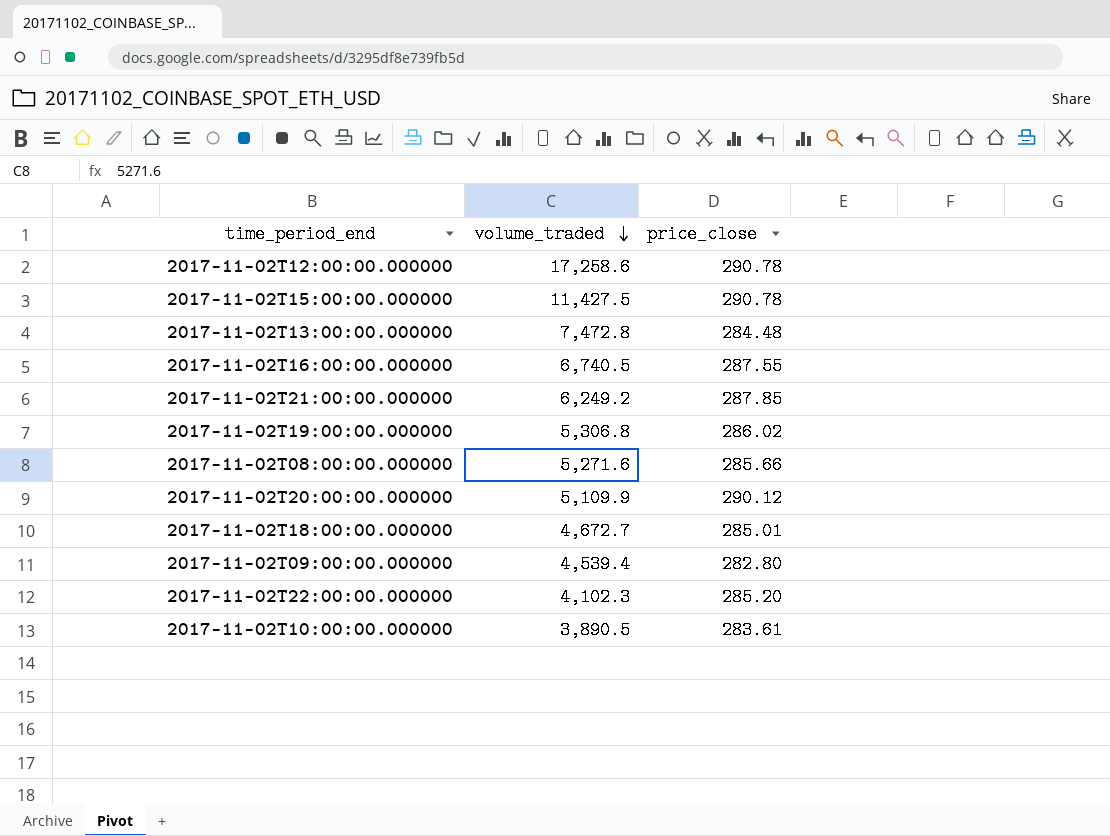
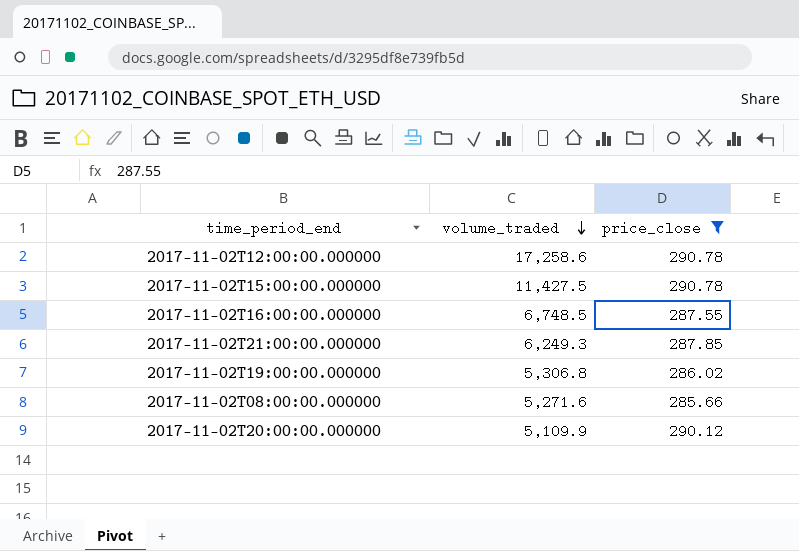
filter: none -> price_close >= 285.66
2017-11-02T16:00:00.000000 | volume_traded: 6,740.5 -> 6,748.5
2017-11-02T21:00:00.000000 | volume_traded: 6,249.2 -> 6,249.3

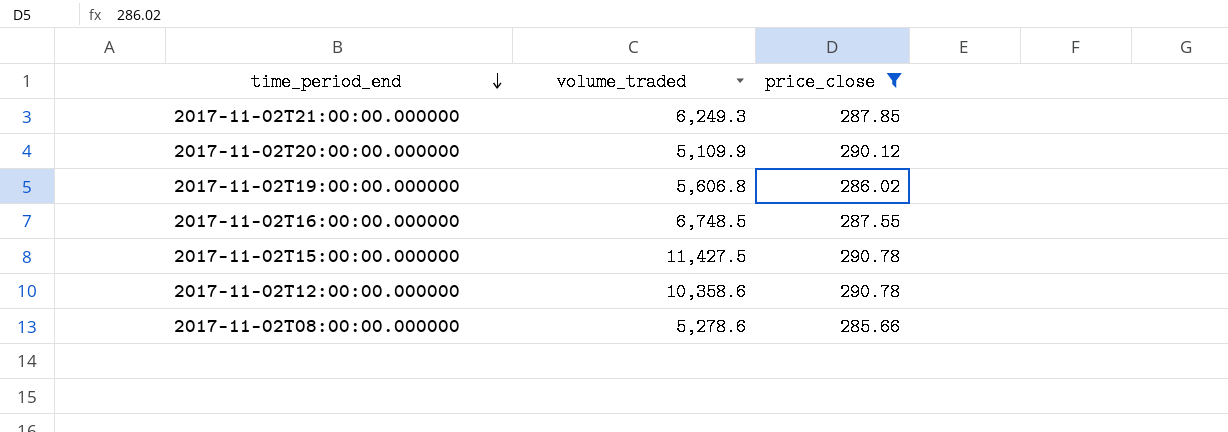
row order: volume_traded descending -> time_period_end descending
2017-11-02T19:00:00.000000 | volume_traded: 5,306.8 -> 5,606.8
2017-11-02T12:00:00.000000 | volume_traded: 17,258.6 -> 10,358.6
2017-11-02T08:00:00.000000 | volume_traded: 5,271.6 -> 5,278.6

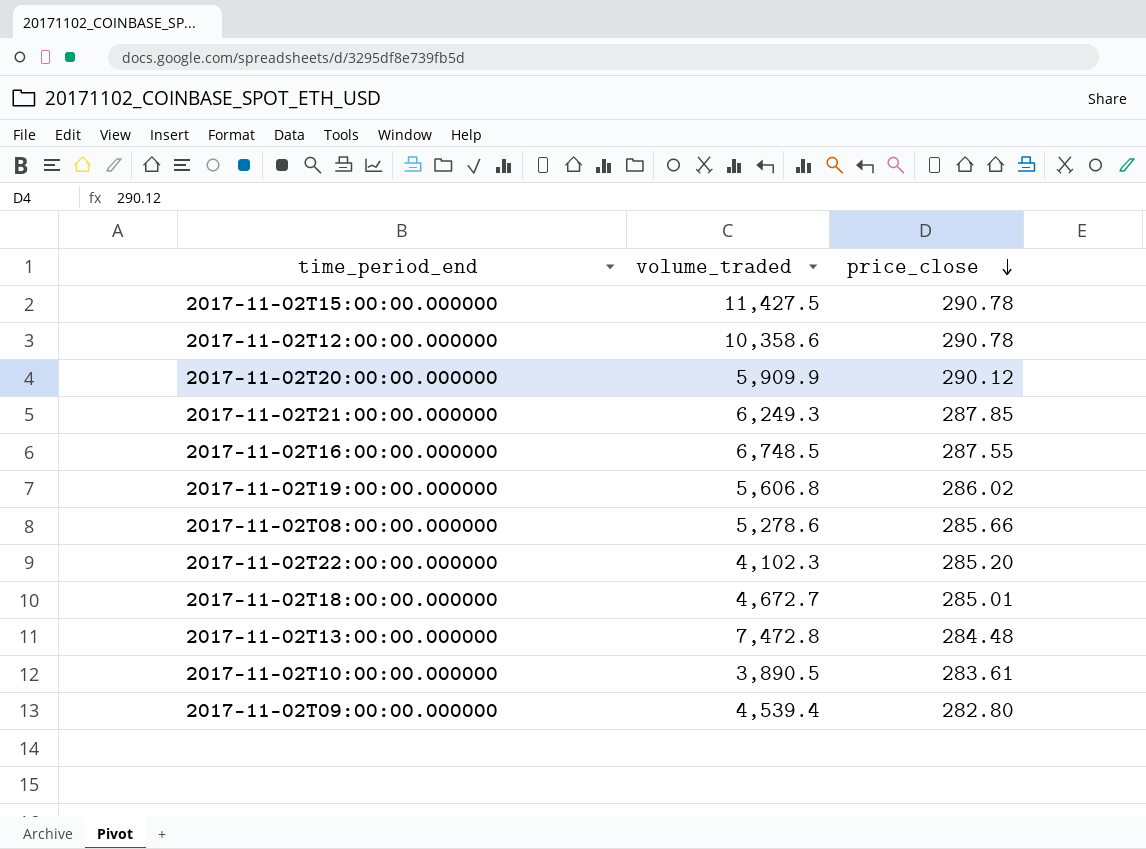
filter: price_close >= 285.66 -> none
row order: time_period_end descending -> price_close descending
2017-11-02T20:00:00.000000 | volume_traded: 5,109.9 -> 5,909.9

